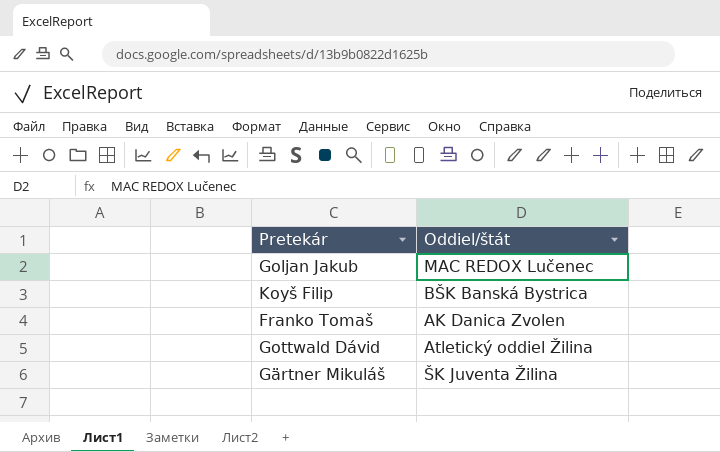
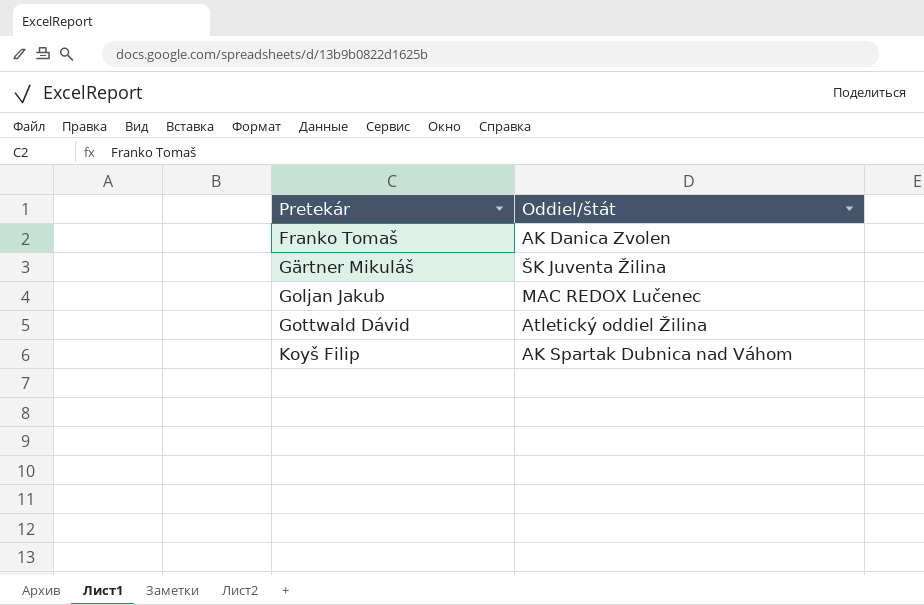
row order: none -> Pretekár ascending
Koyš Filip | Oddiel/štát: BŠK Banská Bystrica -> AK Spartak Dubnica nad Váhom

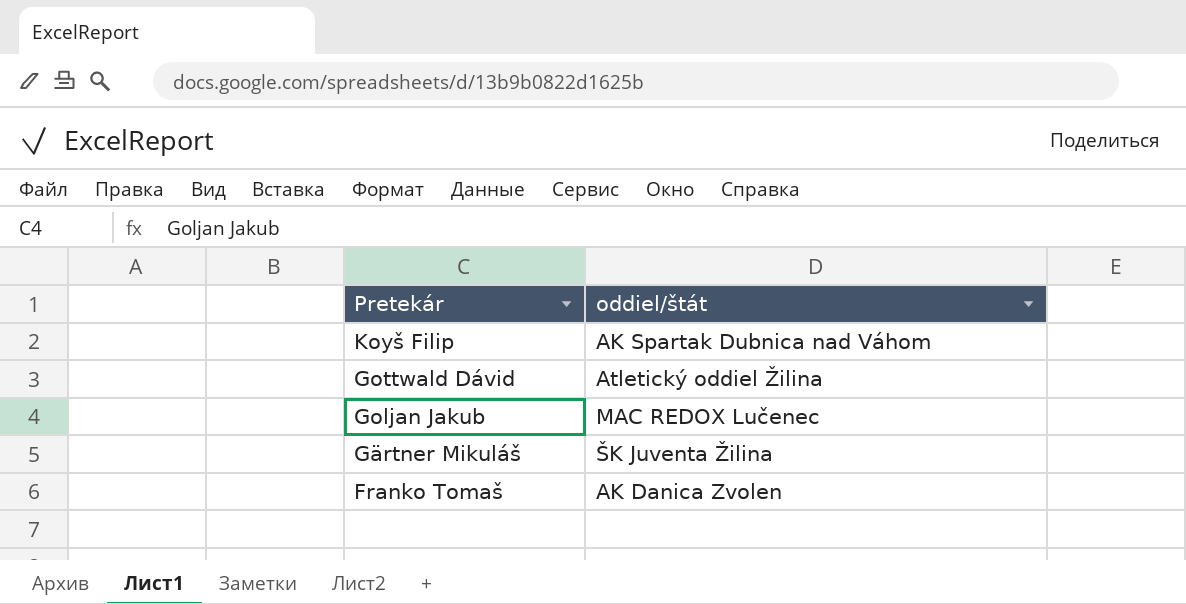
row order: Pretekár ascending -> Pretekár descending
column name: Oddiel/štát -> oddiel/štát

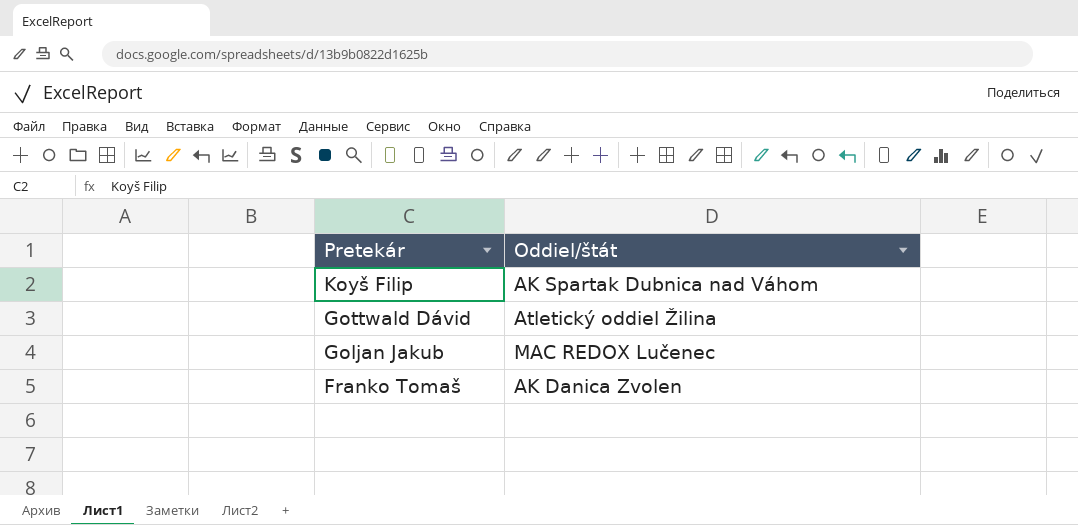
column name: oddiel/štát -> Oddiel/štát
row Gärtner Mikuláš: ŠK Juventa Žilina -> none

